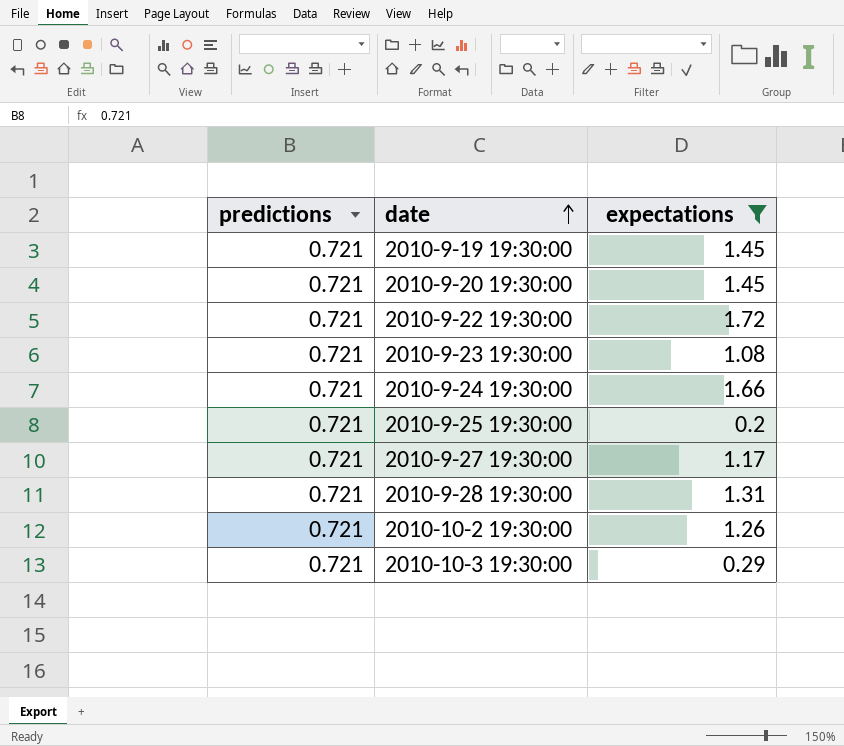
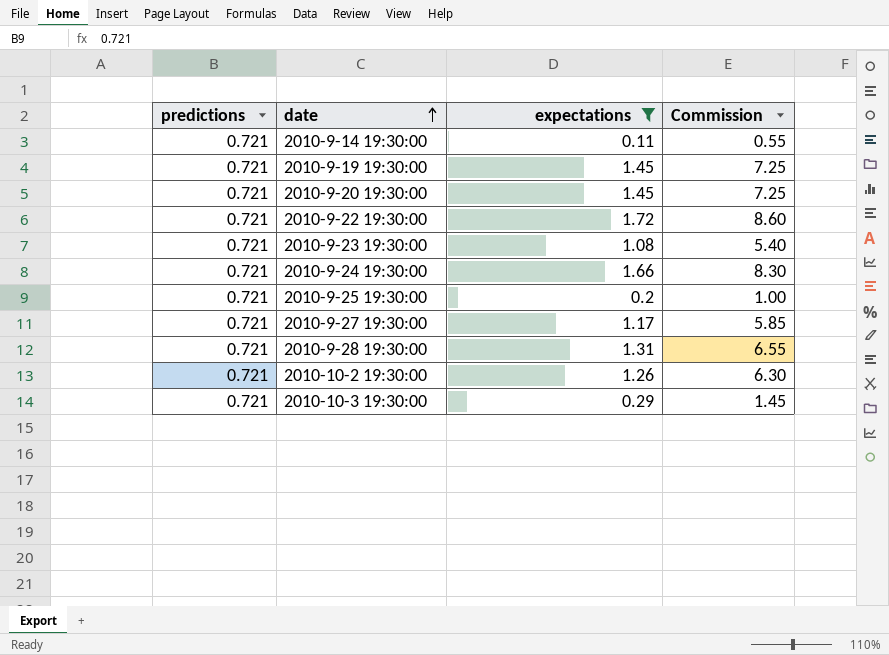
column Commission | formula: none -> [expectations] * 5
row 2010-9-14 19:30:00: none -> 0.721 | 0.11 | 0.55

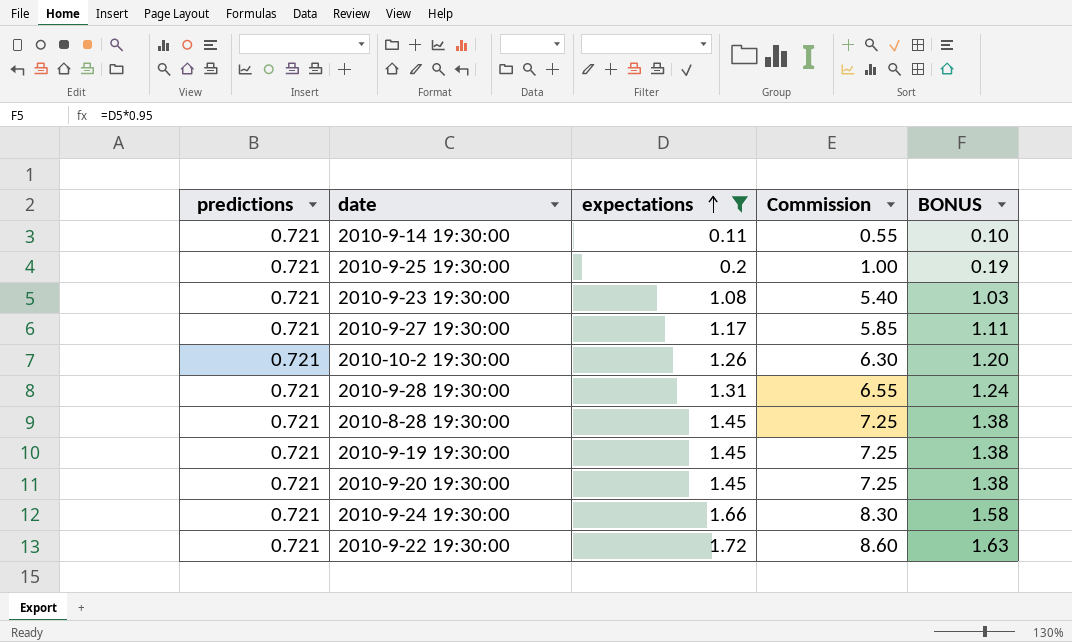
row order: date ascending -> expectations ascending
column BONUS | formula: none -> [expectations] * 0.95
row 2010-10-3 19:30:00: 0.721 | 0.29 | 1.45 -> none
row 2010-8-28 19:30:00: none -> 0.721 | 1.45 | 7.25 | 1.38

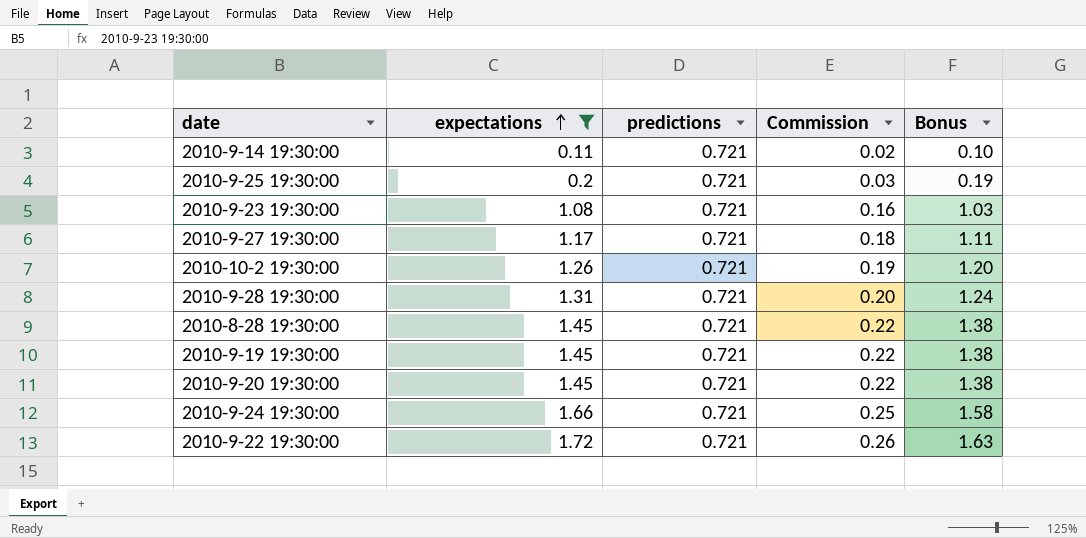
column predictions | position: 1 -> 3
column Commission | formula: [expectations] * 5 -> [expectations] * 0.15
column name: BONUS -> Bonus

